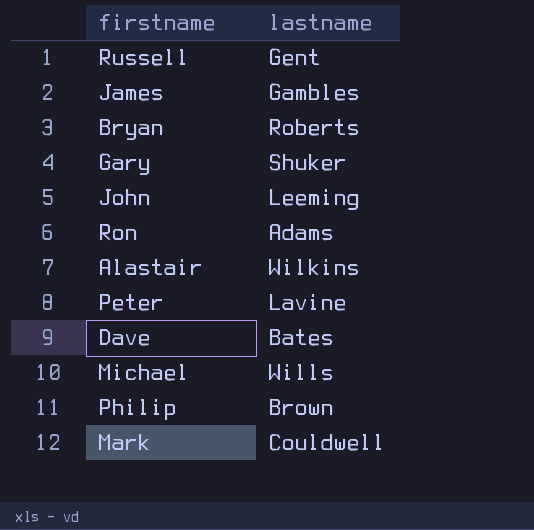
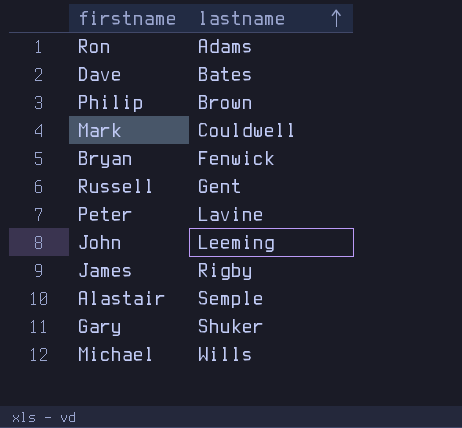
row order: none -> lastname ascending
Bryan | lastname: Roberts -> Fenwick
James | lastname: Gambles -> Rigby
Alastair | lastname: Wilkins -> Semple

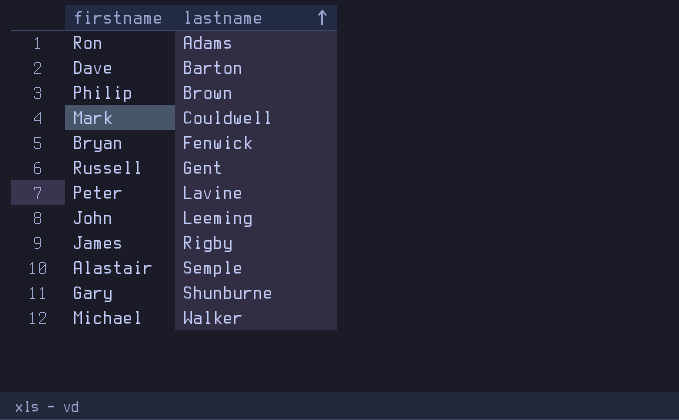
Dave | lastname: Bates -> Barton
Gary | lastname: Shuker -> Shunburne
Michael | lastname: Wills -> Walker

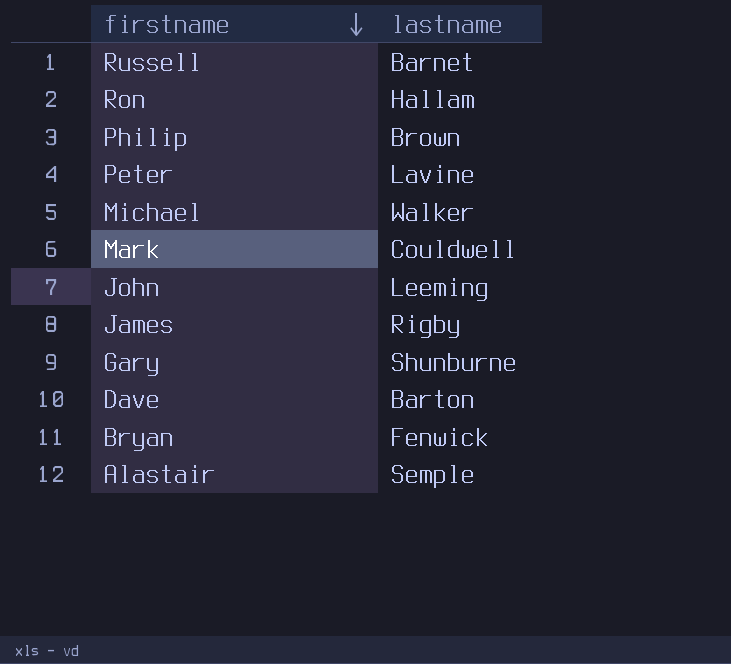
row order: lastname ascending -> firstname descending
Russell | lastname: Gent -> Barnet
Ron | lastname: Adams -> Hallam

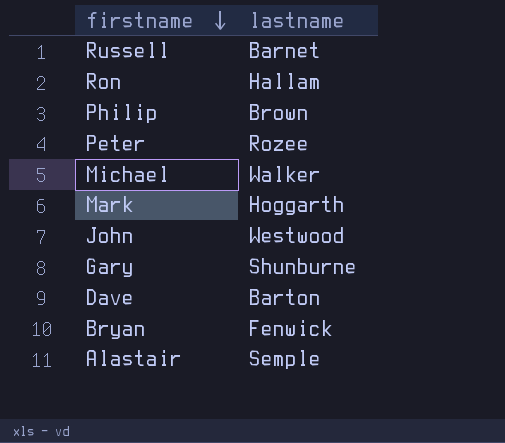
row James: Rigby -> none
Peter | lastname: Lavine -> Rozee
Mark | lastname: Couldwell -> Hoggarth
John | lastname: Leeming -> Westwood

